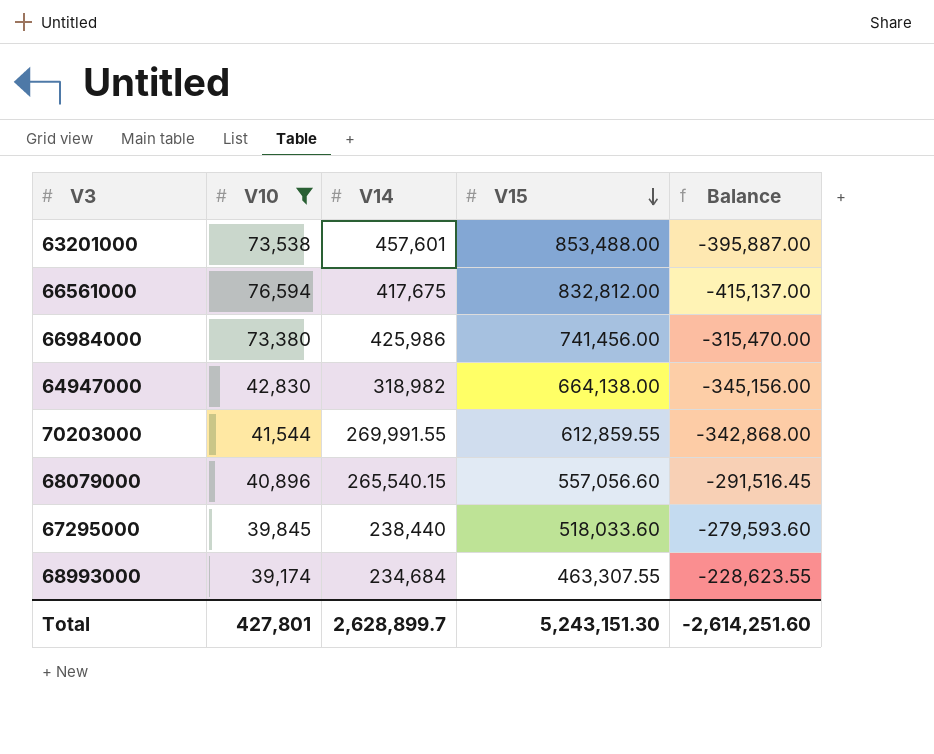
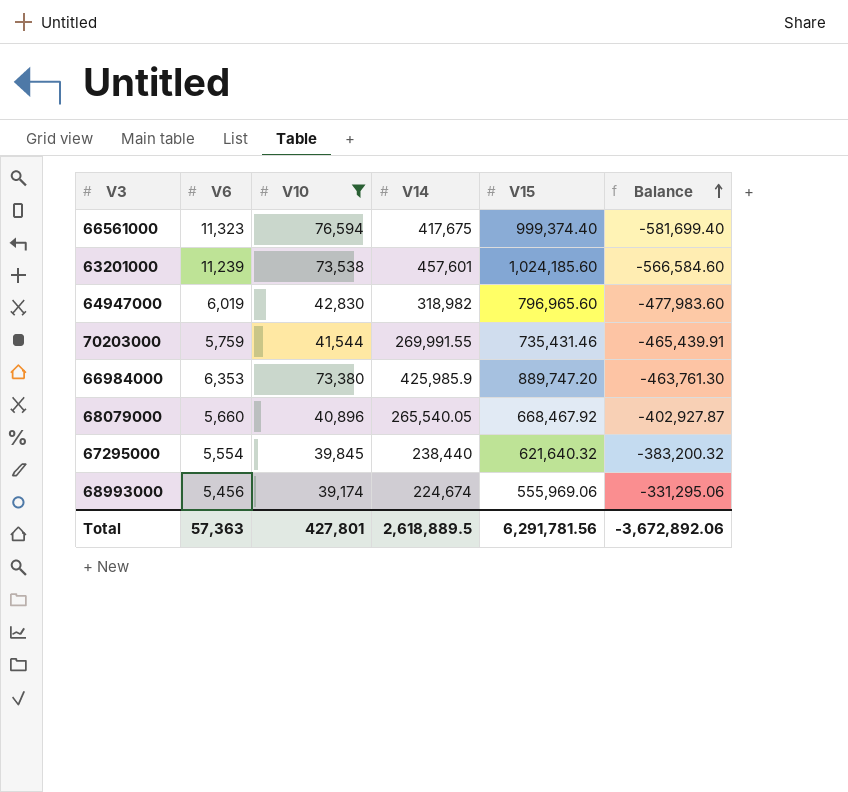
row order: V15 descending -> Balance ascending
column V6 | position: none -> 2
66561000 | V15: 832,812.00 -> 999,374.40
66561000 | Balance: -415,137.00 -> -581,699.40
63201000 | V15: 853,488.00 -> 1,024,185.60
63201000 | Balance: -395,887.00 -> -566,584.60
64947000 | V15: 664,138.00 -> 796,965.60
64947000 | Balance: -345,156.00 -> -477,983.60
70203000 | V15: 612,859.55 -> 735,431.46
70203000 | Balance: -342,868.00 -> -465,439.91
66984000 | V14: 425,986 -> 425,985.9
66984000 | V15: 741,456.00 -> 889,747.20
66984000 | Balance: -315,470.00 -> -463,761.30
68079000 | V14: 265,540.15 -> 265,540.05
68079000 | V15: 557,056.60 -> 668,467.92
68079000 | Balance: -291,516.45 -> -402,927.87
67295000 | V15: 518,033.60 -> 621,640.32
67295000 | Balance: -279,593.60 -> -383,200.32
68993000 | V14: 234,684 -> 224,674
68993000 | V15: 463,307.55 -> 555,969.06
68993000 | Balance: -228,623.55 -> -331,295.06
Total | V14: 2,628,899.7 -> 2,618,889.5
Total | V15: 5,243,151.30 -> 6,291,781.56
Total | Balance: -2,614,251.60 -> -3,672,892.06

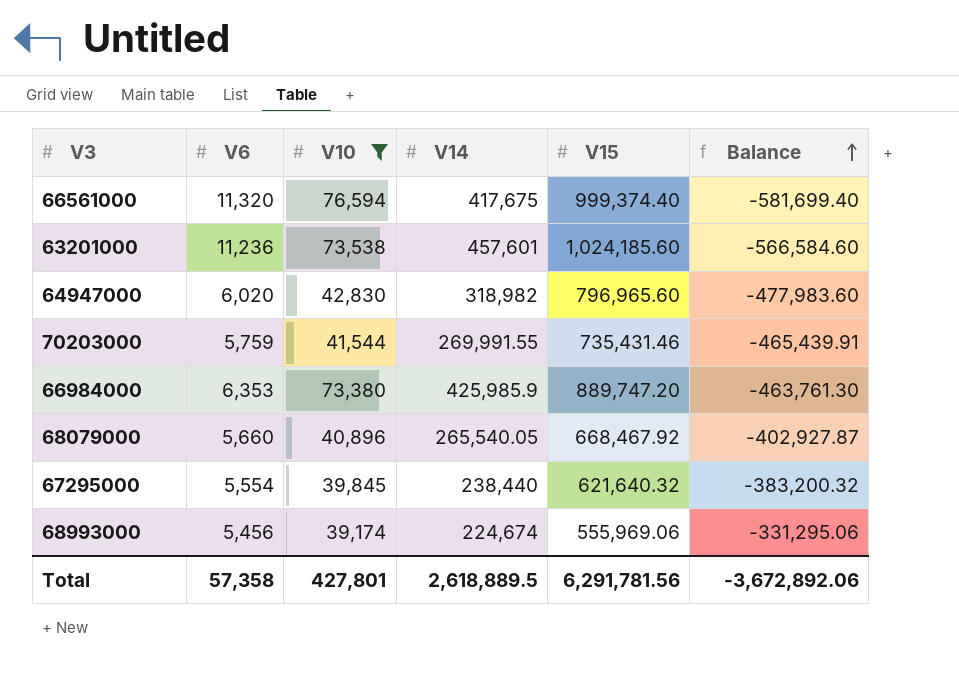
66561000 | V6: 11,323 -> 11,320
63201000 | V6: 11,239 -> 11,236
64947000 | V6: 6,019 -> 6,020
Total | V6: 57,363 -> 57,358

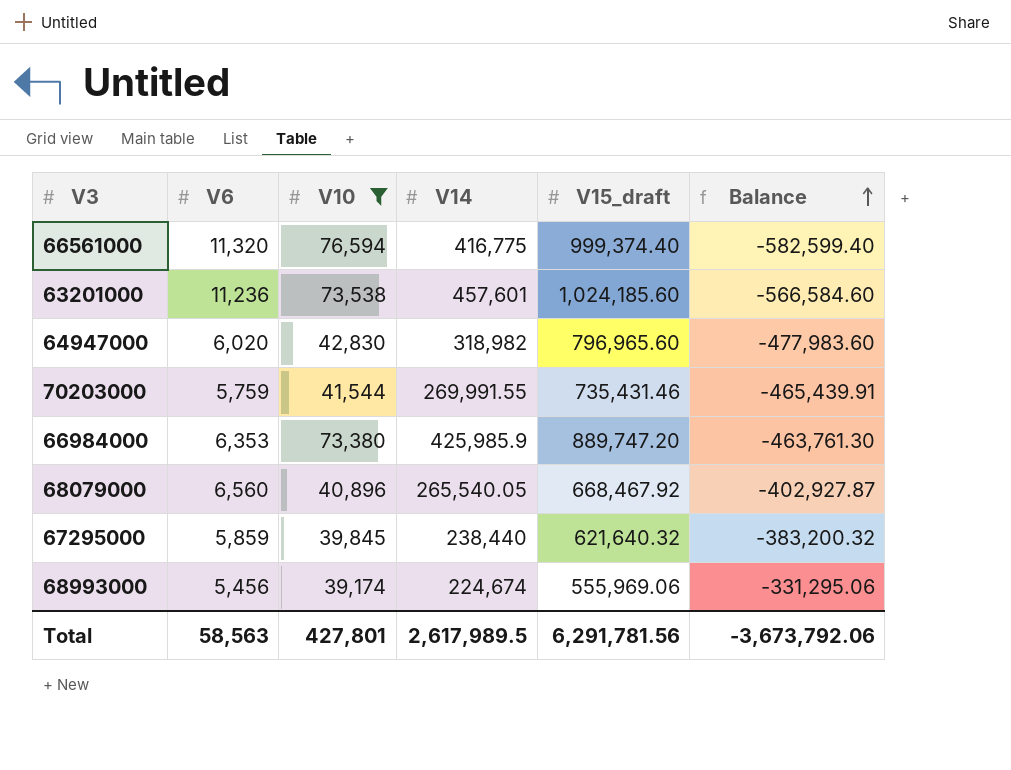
column name: V15 -> V15_draft
66561000 | V14: 417,675 -> 416,775
66561000 | Balance: -581,699.40 -> -582,599.40
68079000 | V6: 5,660 -> 6,560
67295000 | V6: 5,554 -> 5,859
Total | V6: 57,358 -> 58,563
Total | V14: 2,618,889.5 -> 2,617,989.5
Total | Balance: -3,672,892.06 -> -3,673,792.06

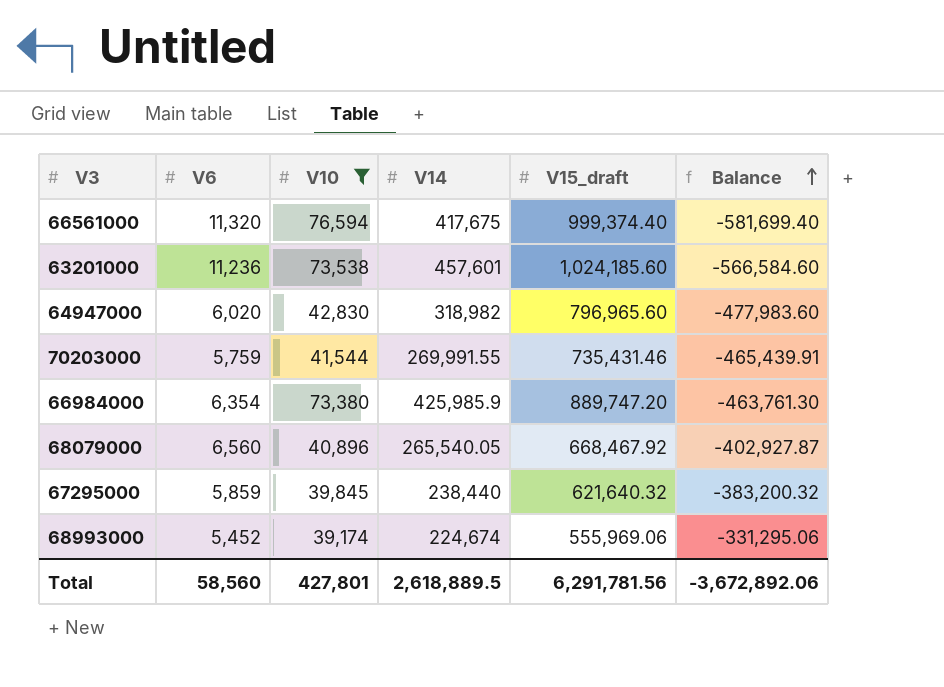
66561000 | V14: 416,775 -> 417,675
66561000 | Balance: -582,599.40 -> -581,699.40
66984000 | V6: 6,353 -> 6,354
68993000 | V6: 5,456 -> 5,452
Total | V6: 58,563 -> 58,560
Total | V14: 2,617,989.5 -> 2,618,889.5
Total | Balance: -3,673,792.06 -> -3,672,892.06

